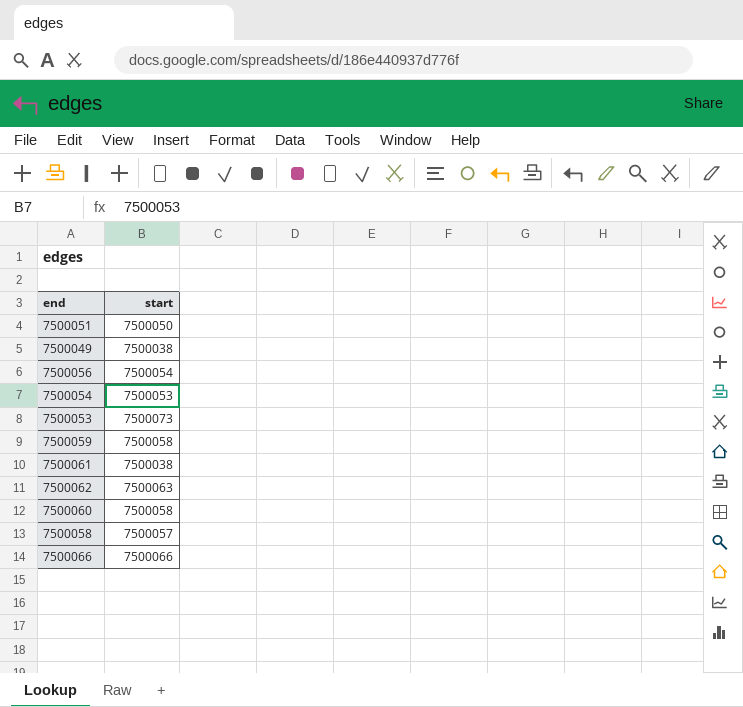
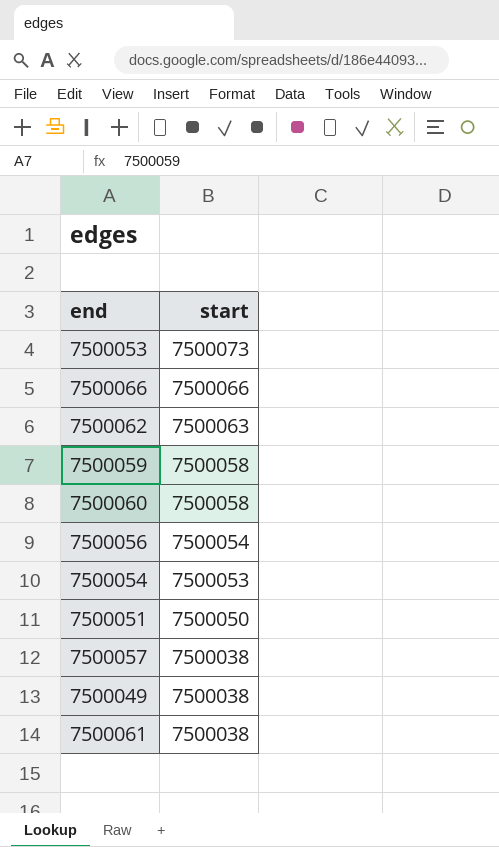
row order: none -> start descending
row 7500058: 7500057 -> none
row 7500057: none -> 7500038

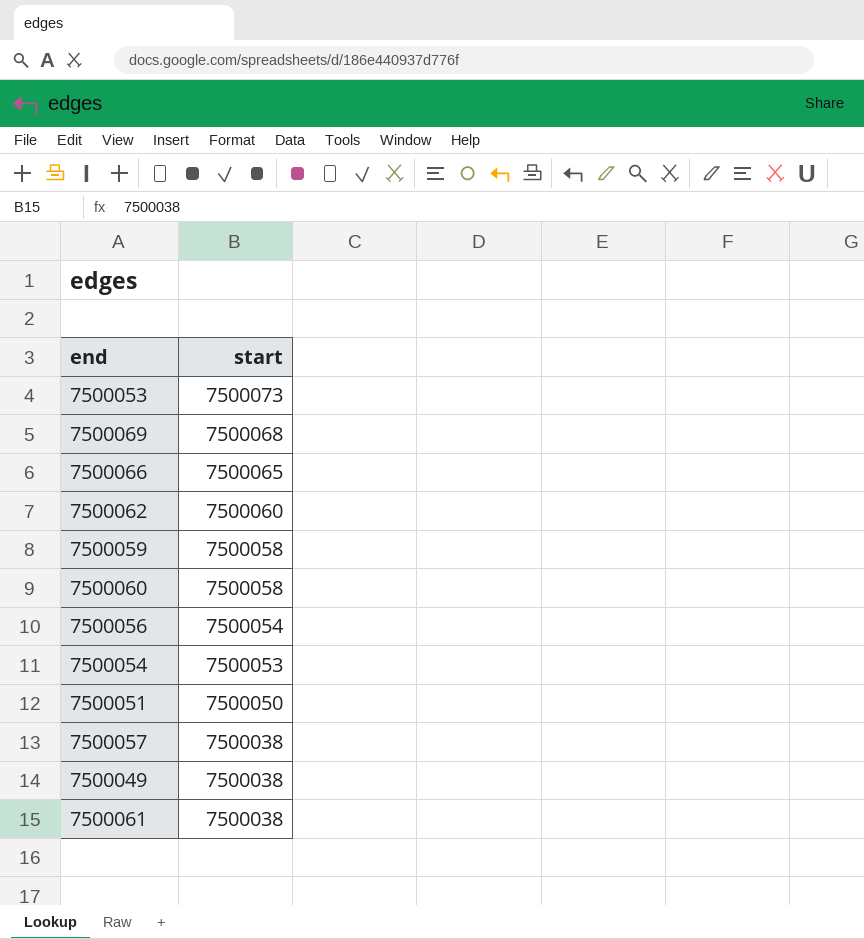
row 7500069: none -> 7500068
7500066 | start: 7500066 -> 7500065
7500062 | start: 7500063 -> 7500060

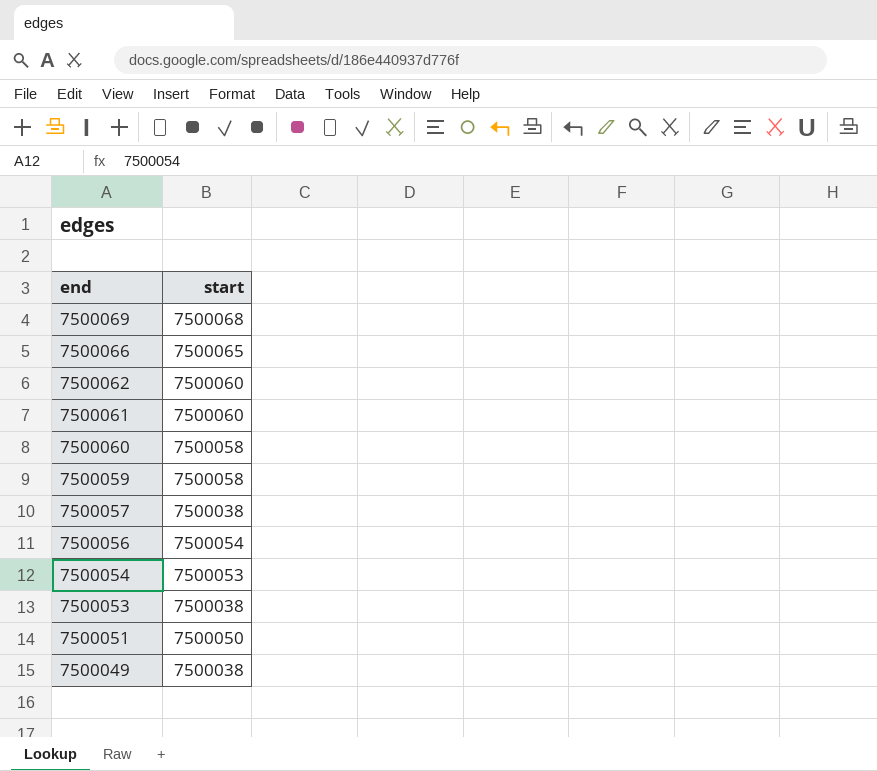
row order: start descending -> end descending
7500061 | start: 7500038 -> 7500060
7500053 | start: 7500073 -> 7500038

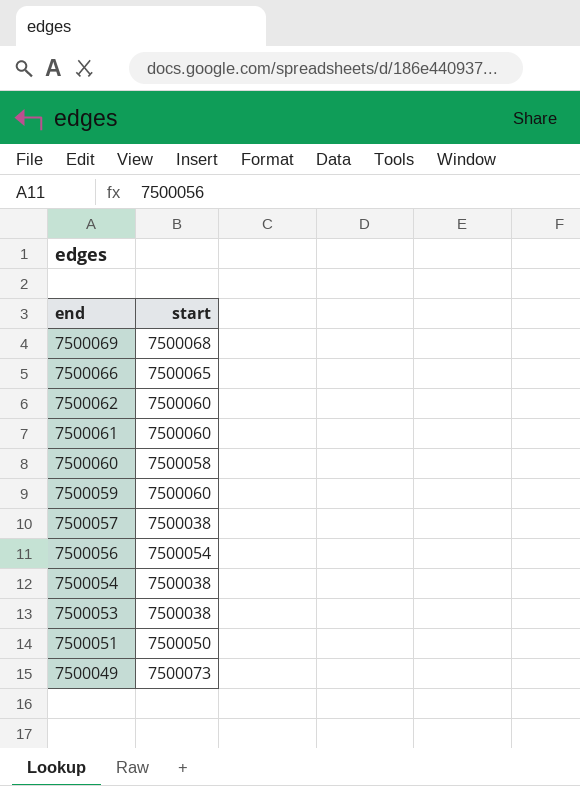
7500059 | start: 7500058 -> 7500060
7500054 | start: 7500053 -> 7500038
7500049 | start: 7500038 -> 7500073

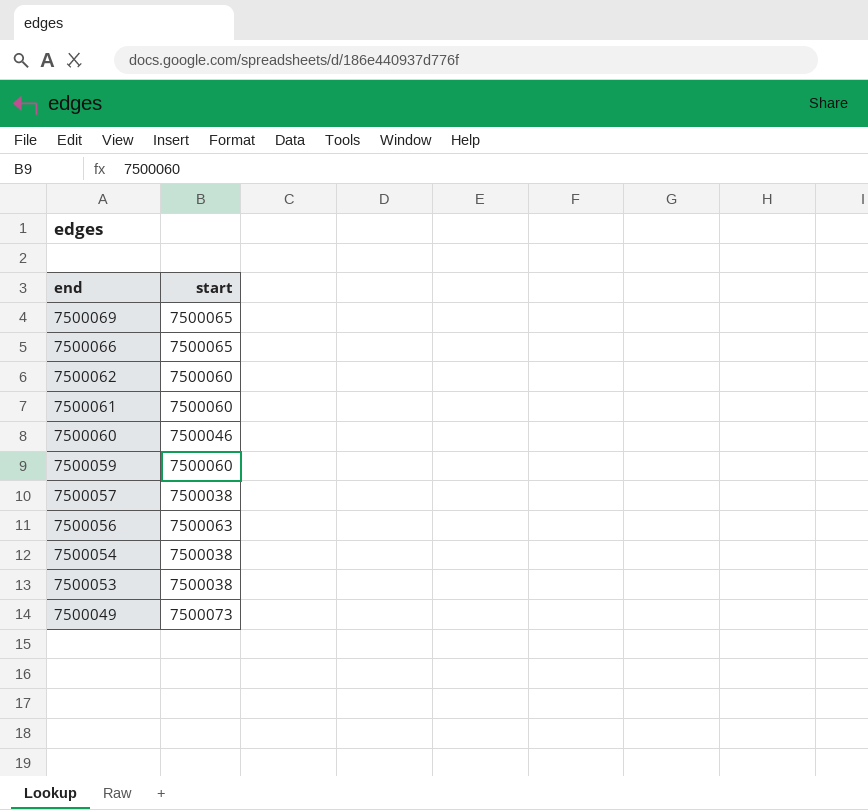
row 7500051: 7500050 -> none
7500069 | start: 7500068 -> 7500065
7500060 | start: 7500058 -> 7500046
7500056 | start: 7500054 -> 7500063

